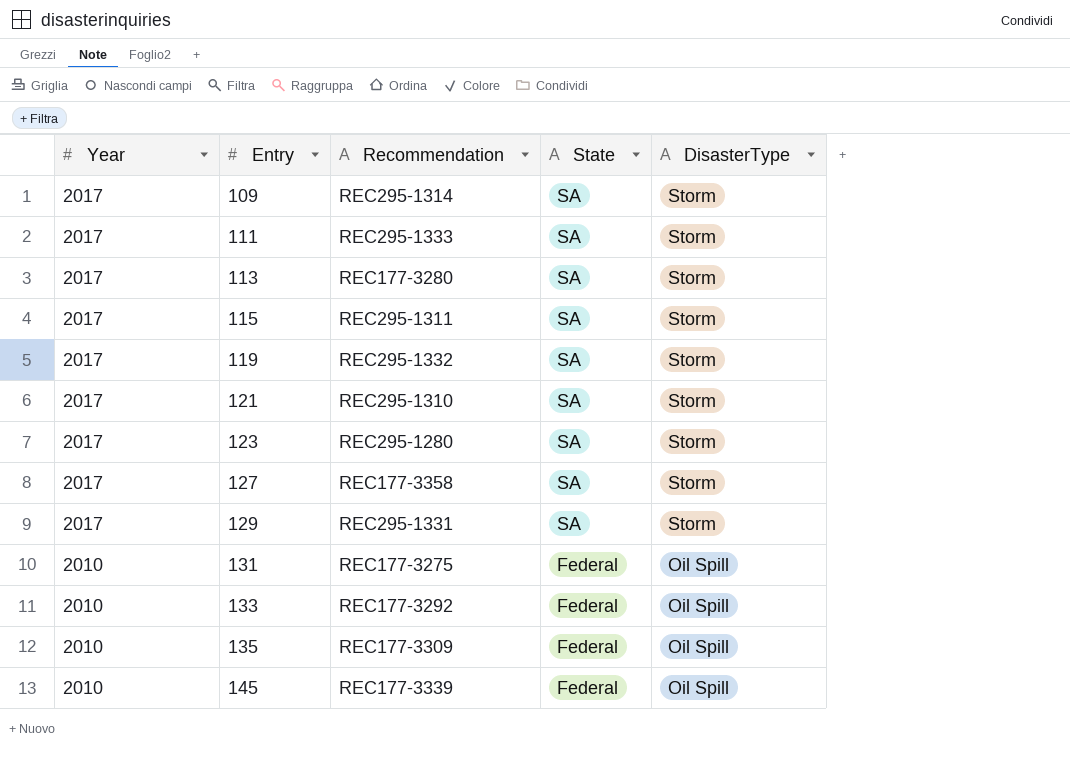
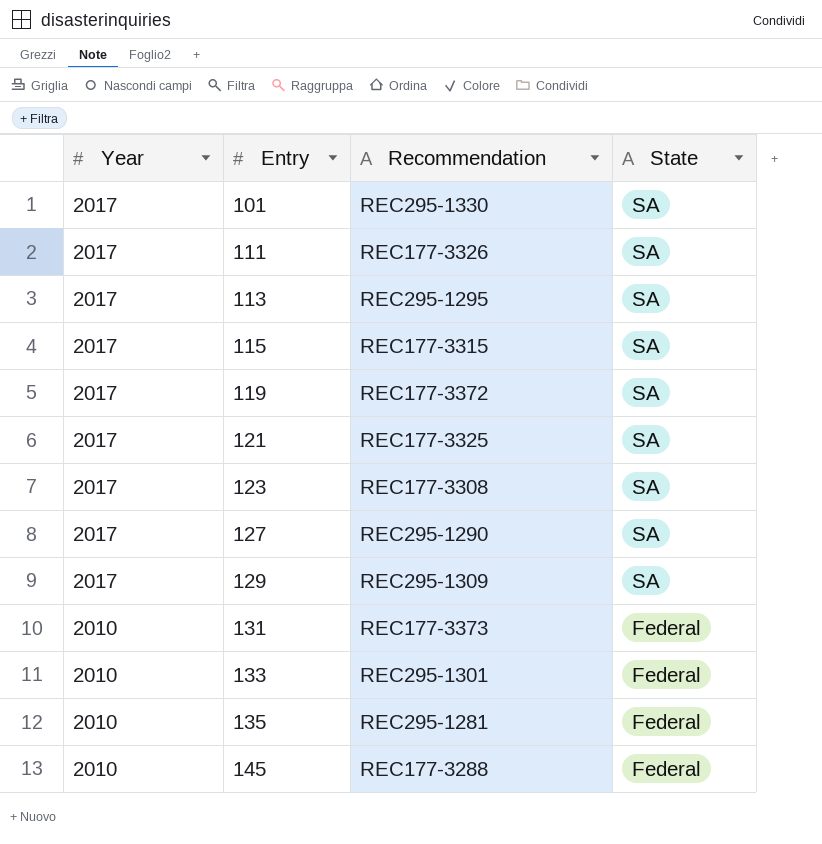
column DisasterType | position: 5 -> none
row 109: 2017 | REC295-1314 | SA | Storm -> none
row 101: none -> 2017 | REC295-1330 | SA
111 | Recommendation: REC295-1333 -> REC177-3326
113 | Recommendation: REC177-3280 -> REC295-1295
115 | Recommendation: REC295-1311 -> REC177-3315
119 | Recommendation: REC295-1332 -> REC177-3372
121 | Recommendation: REC295-1310 -> REC177-3325
123 | Recommendation: REC295-1280 -> REC177-3308
127 | Recommendation: REC177-3358 -> REC295-1290
129 | Recommendation: REC295-1331 -> REC295-1309
131 | Recommendation: REC177-3275 -> REC177-3373
133 | Recommendation: REC177-3292 -> REC295-1301
135 | Recommendation: REC177-3309 -> REC295-1281
145 | Recommendation: REC177-3339 -> REC177-3288

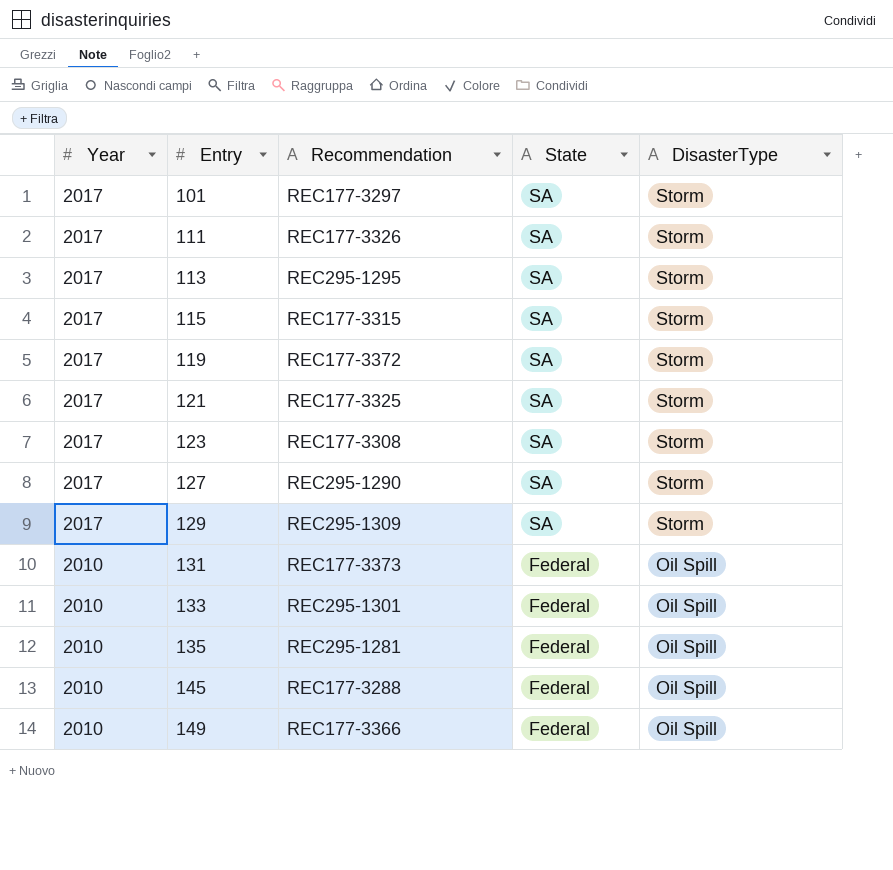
column DisasterType | position: none -> 5
101 | Recommendation: REC295-1330 -> REC177-3297
row 149: none -> 2010 | REC177-3366 | Federal | Oil Spill

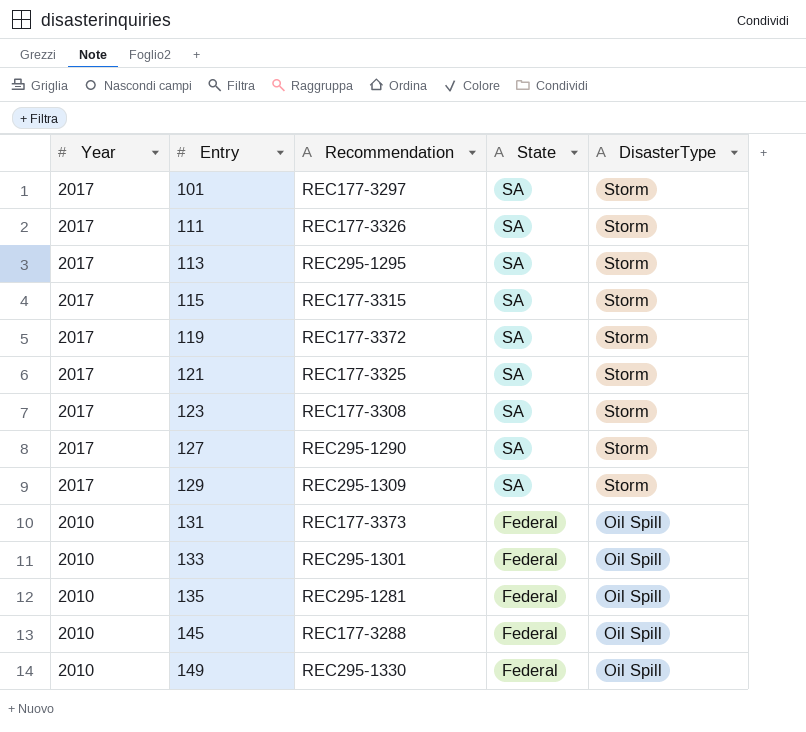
149 | Recommendation: REC177-3366 -> REC295-1330

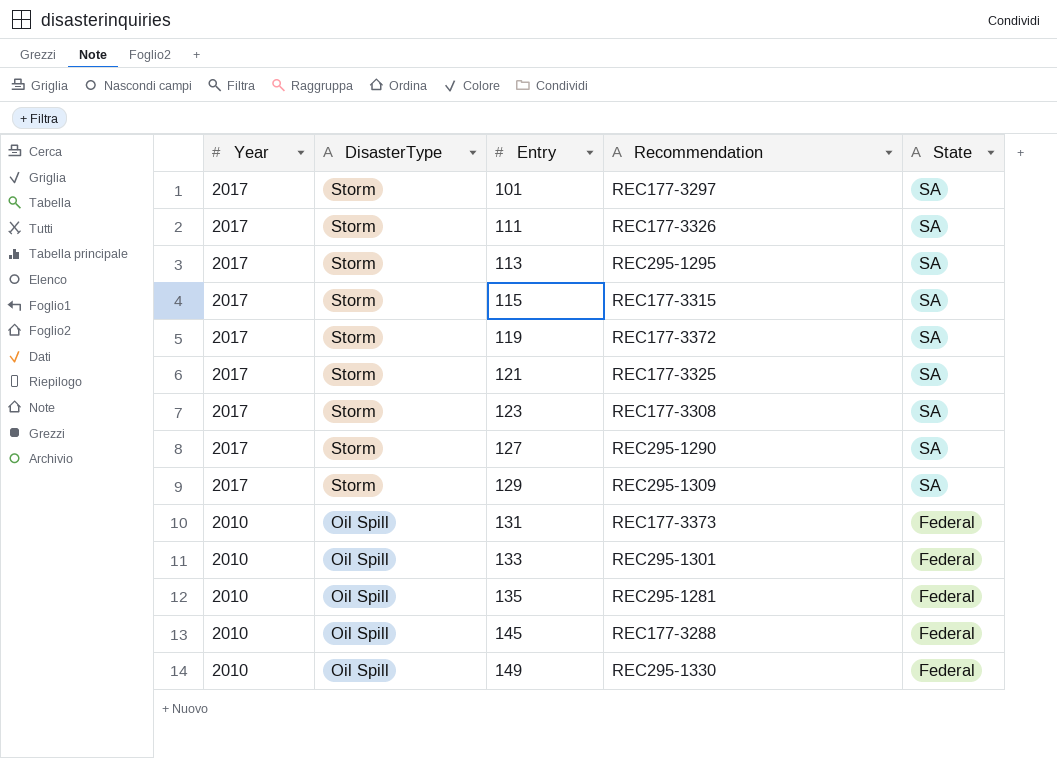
column DisasterType | position: 5 -> 2

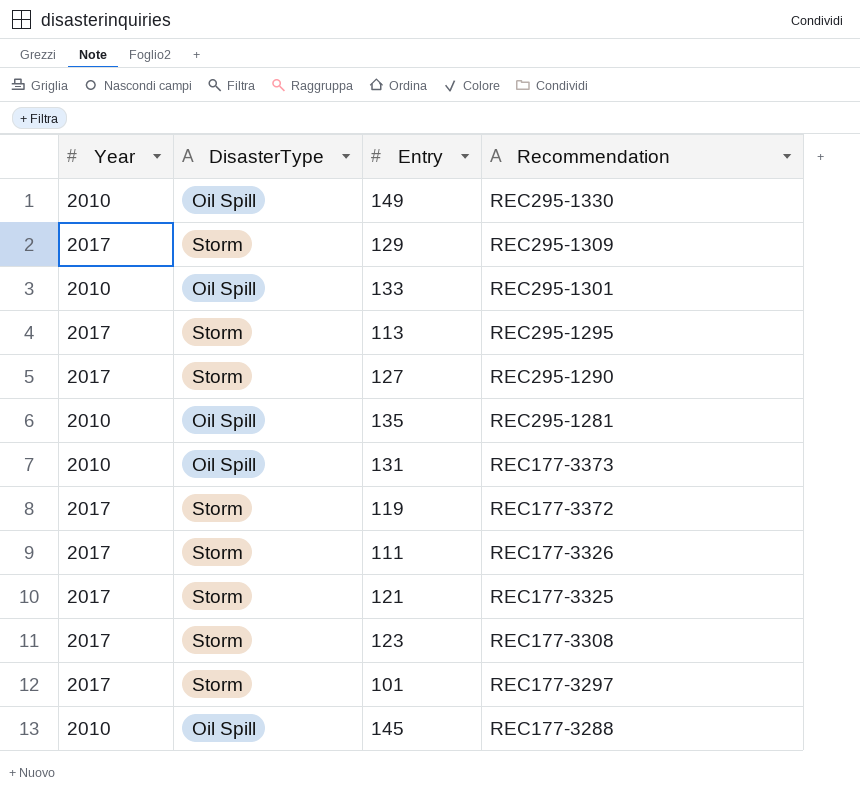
row order: Year descending -> Recommendation descending
column State | position: 5 -> none
row 115: 2017 | Storm | REC177-3315 | SA -> none

